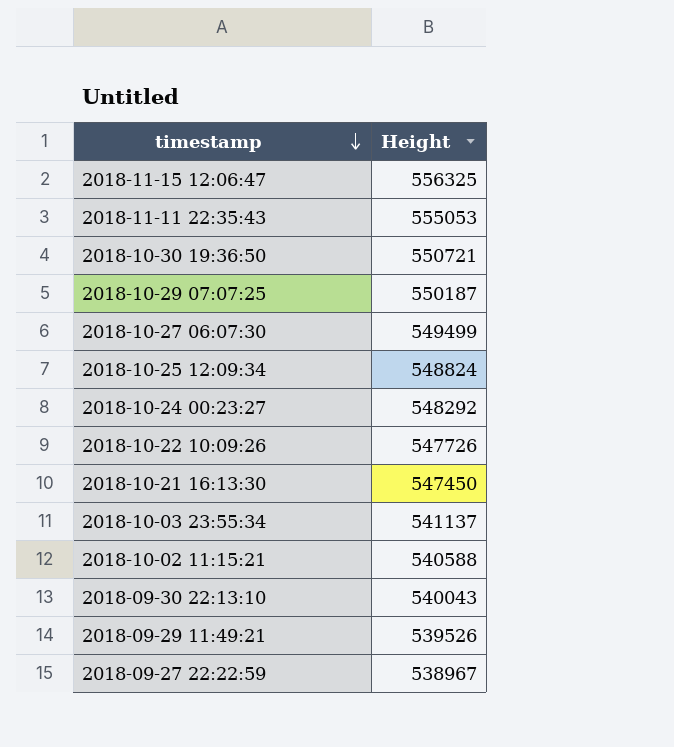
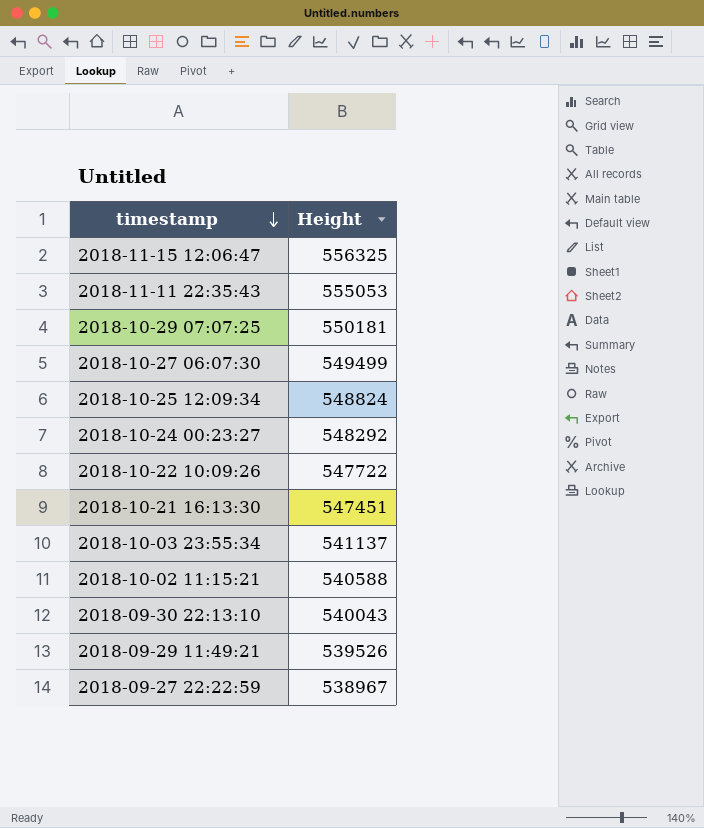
row 2018-10-30 19:36:50: 550721 -> none
2018-10-29 07:07:25 | Height: 550187 -> 550181
2018-10-22 10:09:26 | Height: 547726 -> 547722
2018-10-21 16:13:30 | Height: 547450 -> 547451

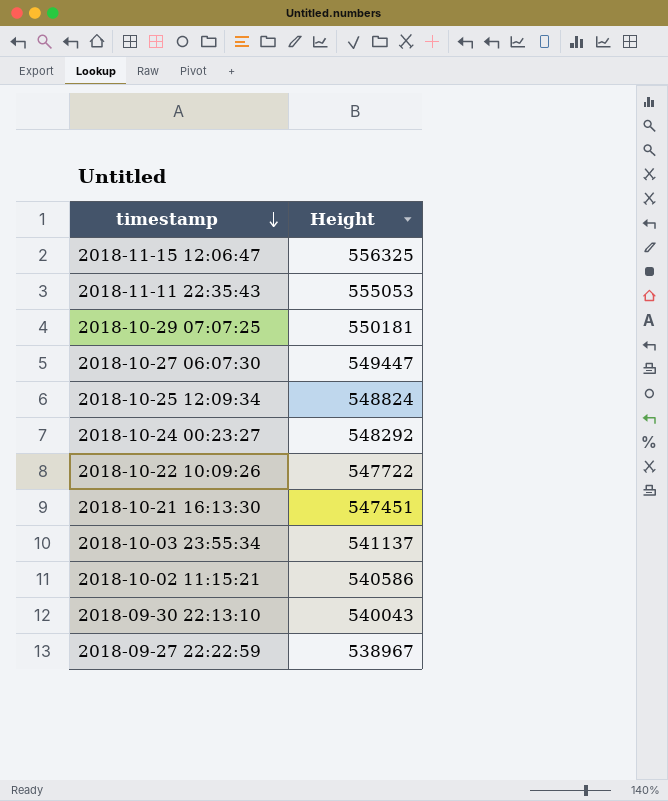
row 2018-09-29 11:49:21: 539526 -> none
2018-10-27 06:07:30 | Height: 549499 -> 549447
2018-10-02 11:15:21 | Height: 540588 -> 540586

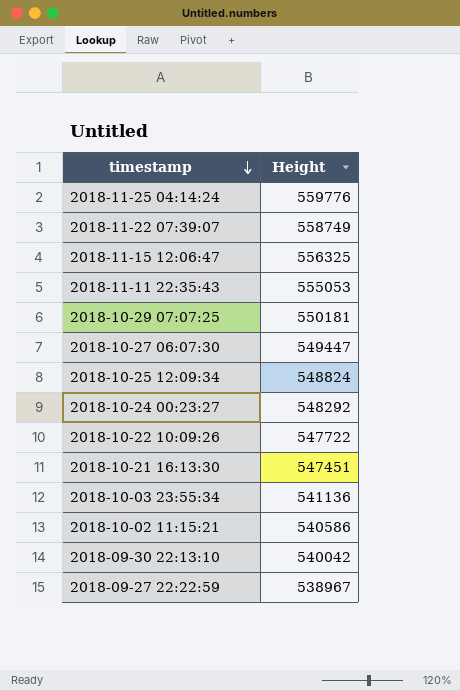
row 2018-11-25 04:14:24: none -> 559776
row 2018-11-22 07:39:07: none -> 558749
2018-10-03 23:55:34 | Height: 541137 -> 541136
2018-09-30 22:13:10 | Height: 540043 -> 540042

